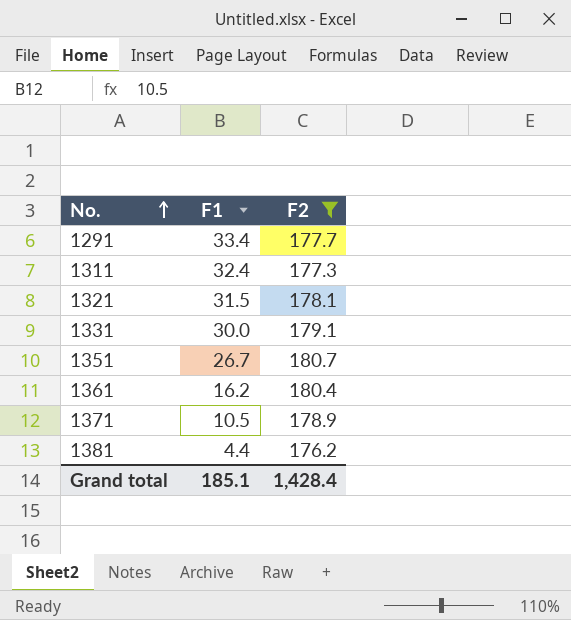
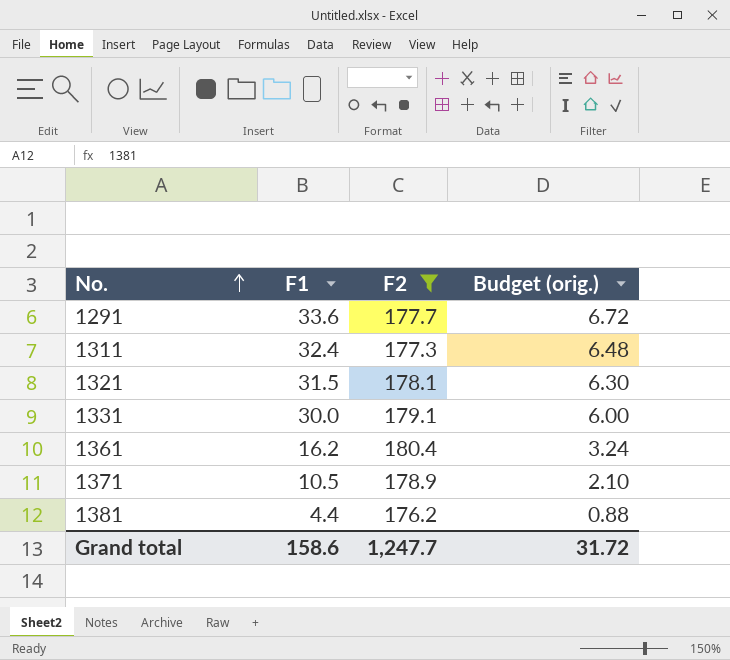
column Budget (orig.) | formula: none -> [F1] * 0.2
row 1351: 26.7 | 180.7 -> none
1291 | F1: 33.4 -> 33.6
Grand total | F1: 185.1 -> 158.6
Grand total | F2: 1,428.4 -> 1,247.7

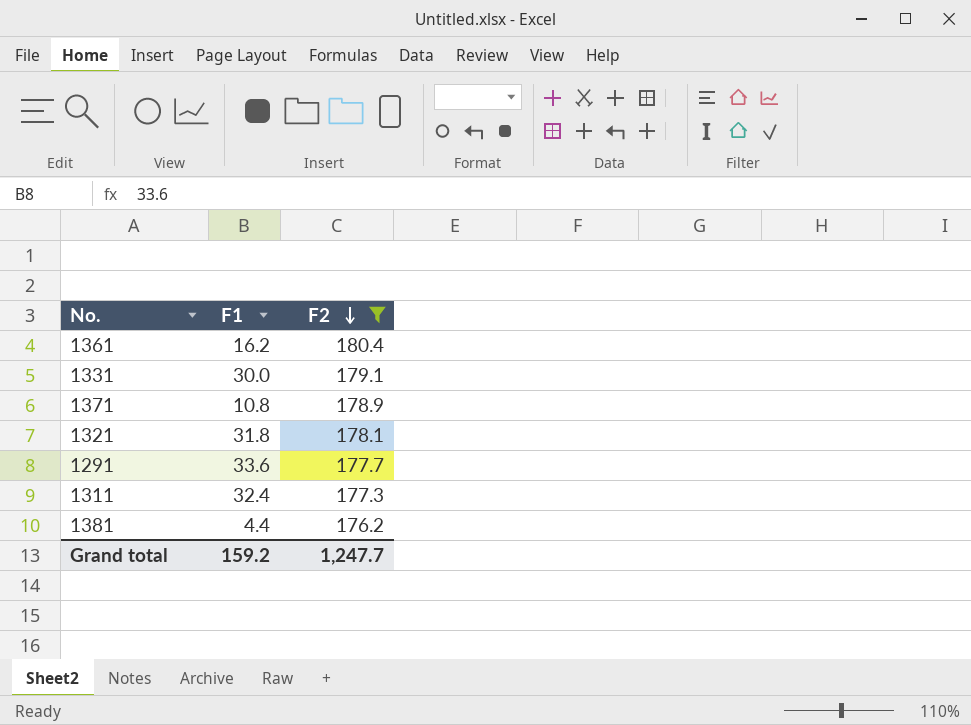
row order: No. ascending -> F2 descending
column Budget (orig.) | formula: [F1] * 0.2 -> none
1371 | F1: 10.5 -> 10.8
1321 | F1: 31.5 -> 31.8
Grand total | F1: 158.6 -> 159.2

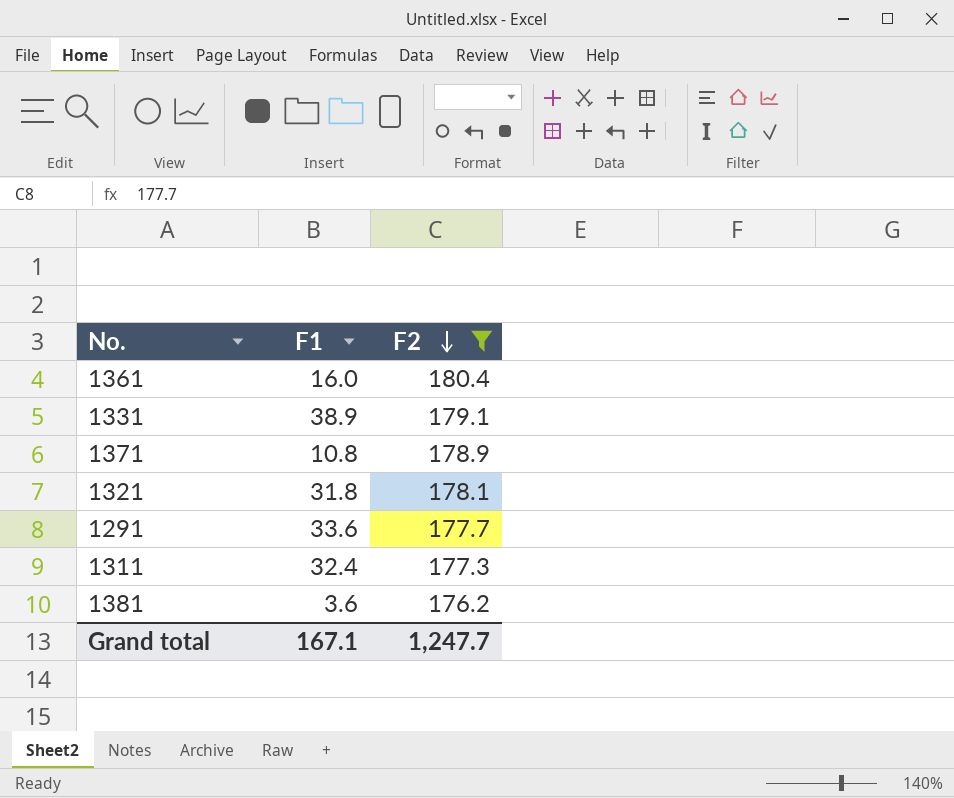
1361 | F1: 16.2 -> 16.0
1331 | F1: 30.0 -> 38.9
1381 | F1: 4.4 -> 3.6
Grand total | F1: 159.2 -> 167.1

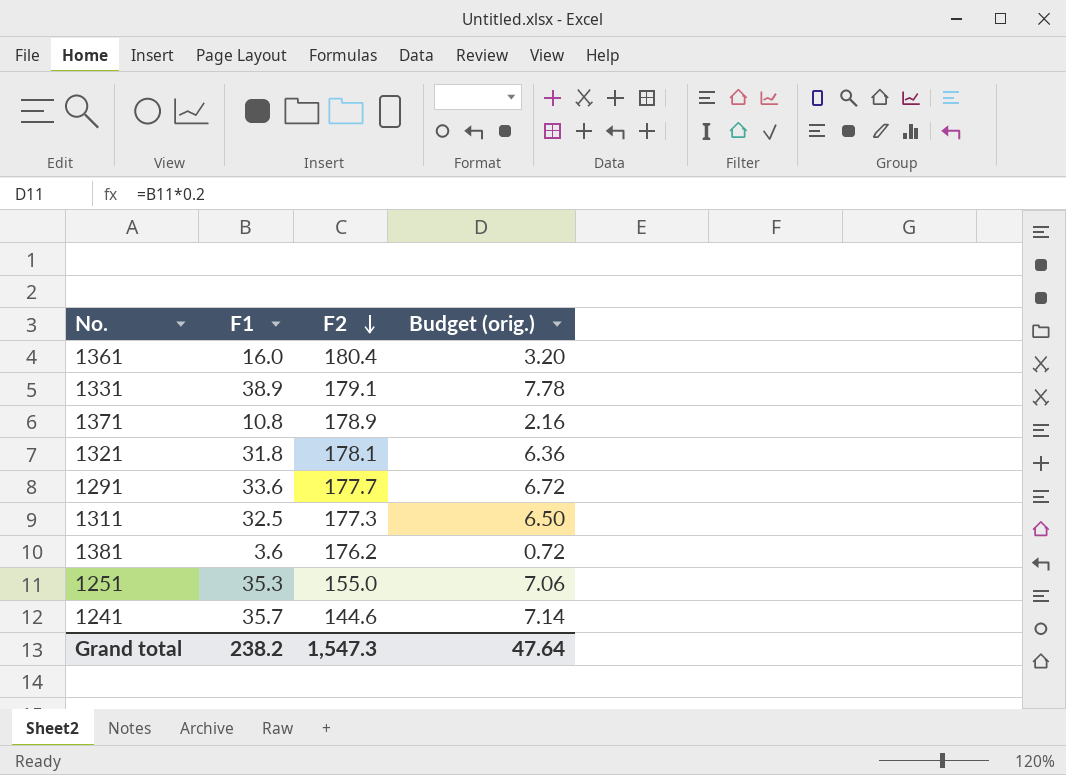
filter: F2 >= 176.2 -> none
column Budget (orig.) | formula: none -> [F1] * 0.2
1311 | F1: 32.4 -> 32.5
Grand total | F1: 167.1 -> 238.2
Grand total | F2: 1,247.7 -> 1,547.3

